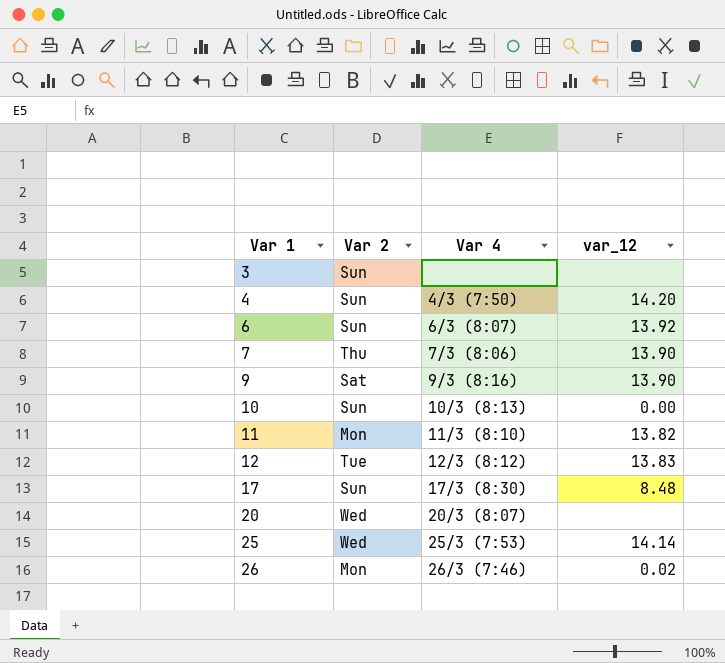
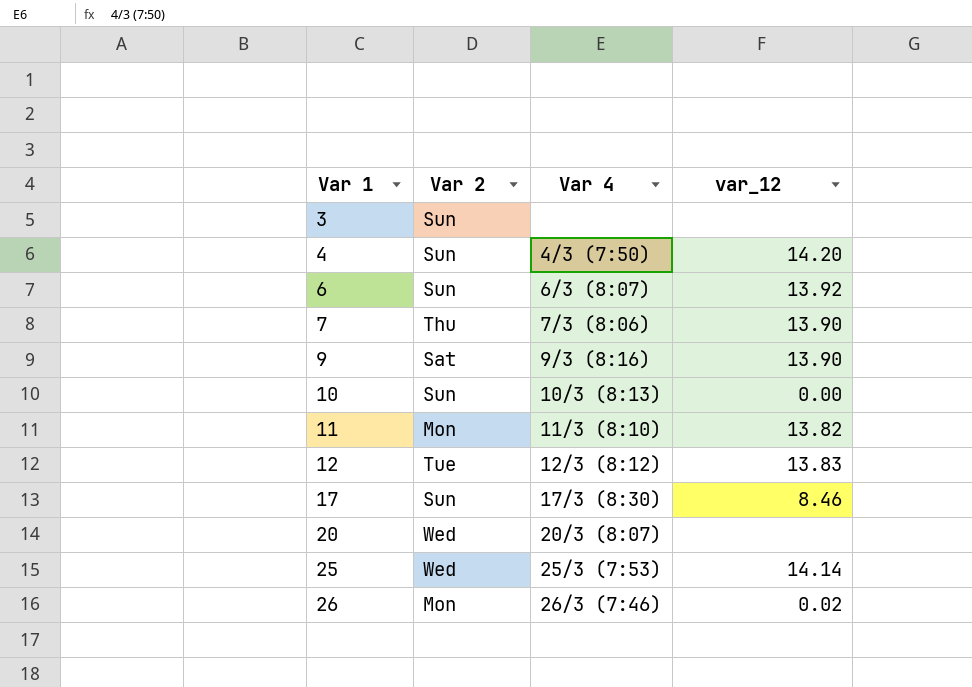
17 | var_12: 8.48 -> 8.46

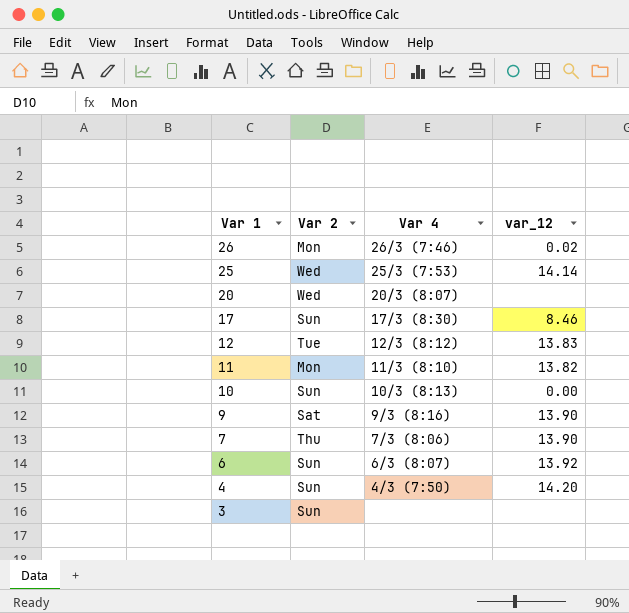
row order: Var 1 ascending -> Var 1 descending

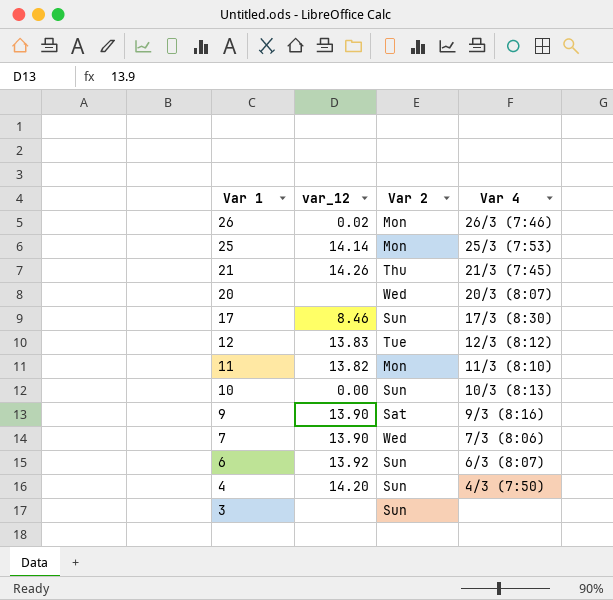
column var_12 | position: 4 -> 2
25 | Var 2: Wed -> Mon
row 21: none -> 14.26 | Thu | 21/3 (7:45)
7 | Var 2: Thu -> Wed

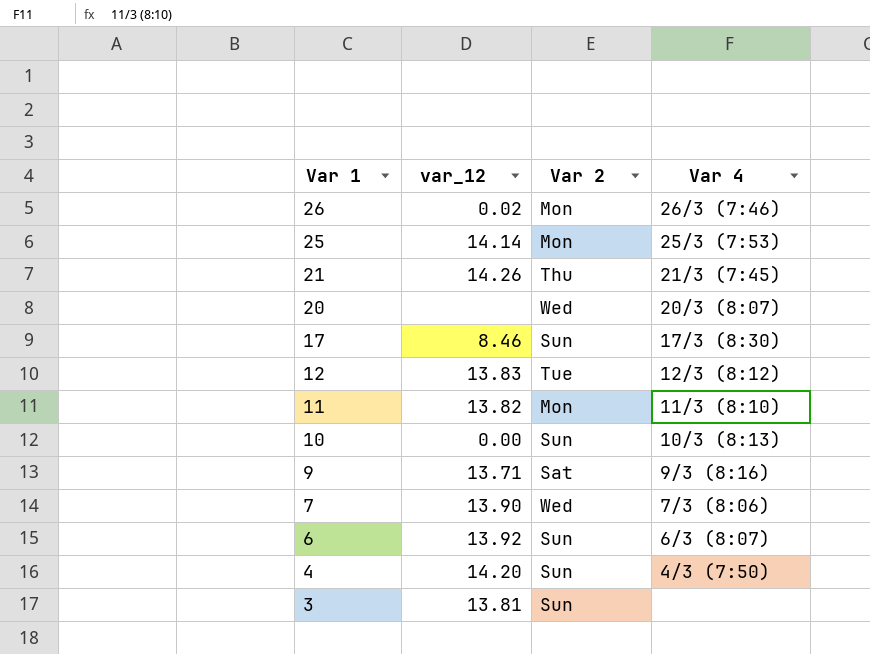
9 | var_12: 13.90 -> 13.71
3 | var_12: none -> 13.81

